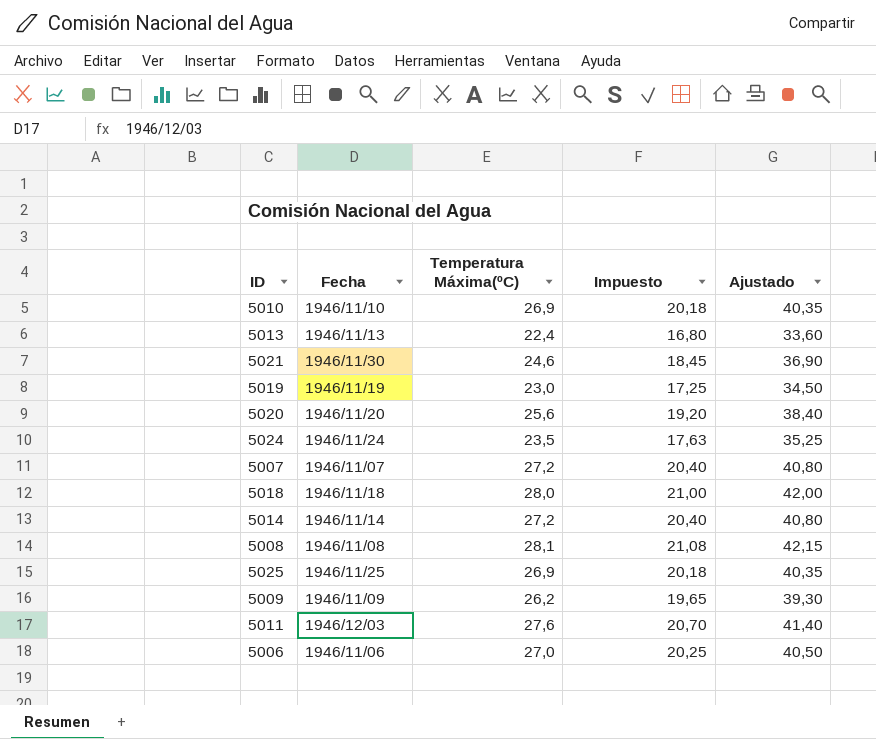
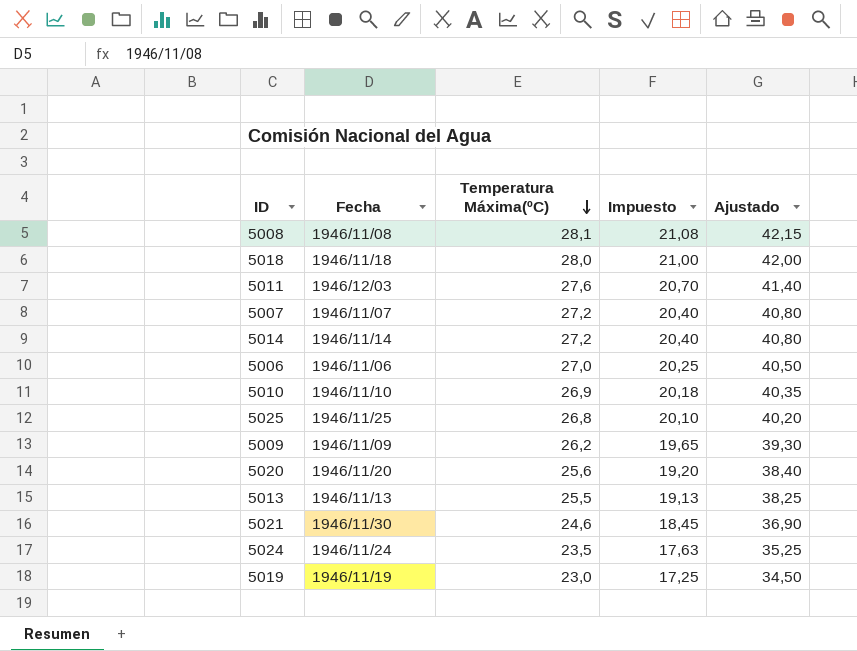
row order: none -> Temperatura Máxima(ºC) descending
5025 | Temperatura Máxima(ºC): 26,9 -> 26,8
5025 | Impuesto: 20,18 -> 20,10
5025 | Ajustado: 40,35 -> 40,20
5013 | Temperatura Máxima(ºC): 22,4 -> 25,5
5013 | Impuesto: 16,80 -> 19,13
5013 | Ajustado: 33,60 -> 38,25

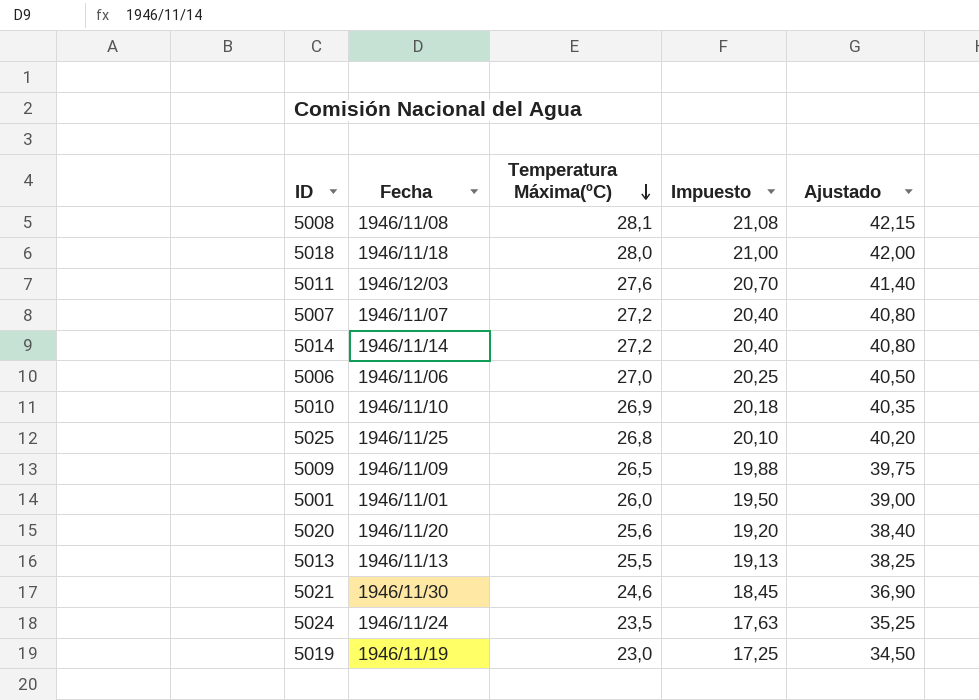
5009 | Temperatura Máxima(ºC): 26,2 -> 26,5
5009 | Impuesto: 19,65 -> 19,88
5009 | Ajustado: 39,30 -> 39,75
row 5001: none -> 1946/11/01 | 26,0 | 19,50 | 39,00

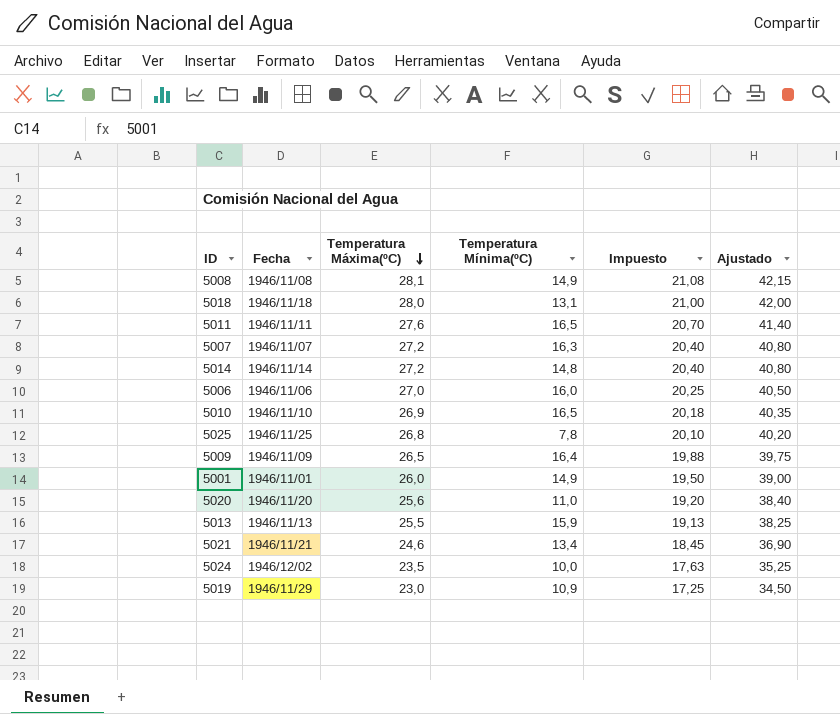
column Temperatura Mínima(ºC) | position: none -> 4
5011 | Fecha: 1946/12/03 -> 1946/11/11
5021 | Fecha: 1946/11/30 -> 1946/11/21
5024 | Fecha: 1946/11/24 -> 1946/12/02
5019 | Fecha: 1946/11/19 -> 1946/11/29

